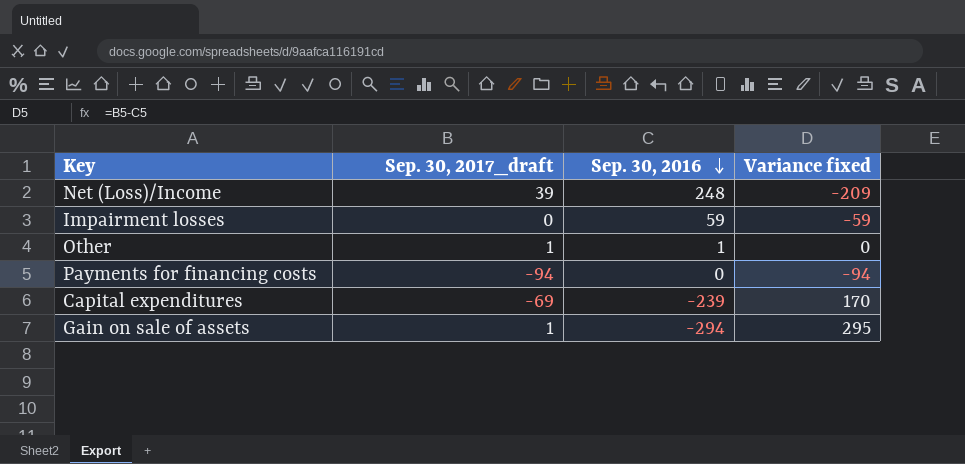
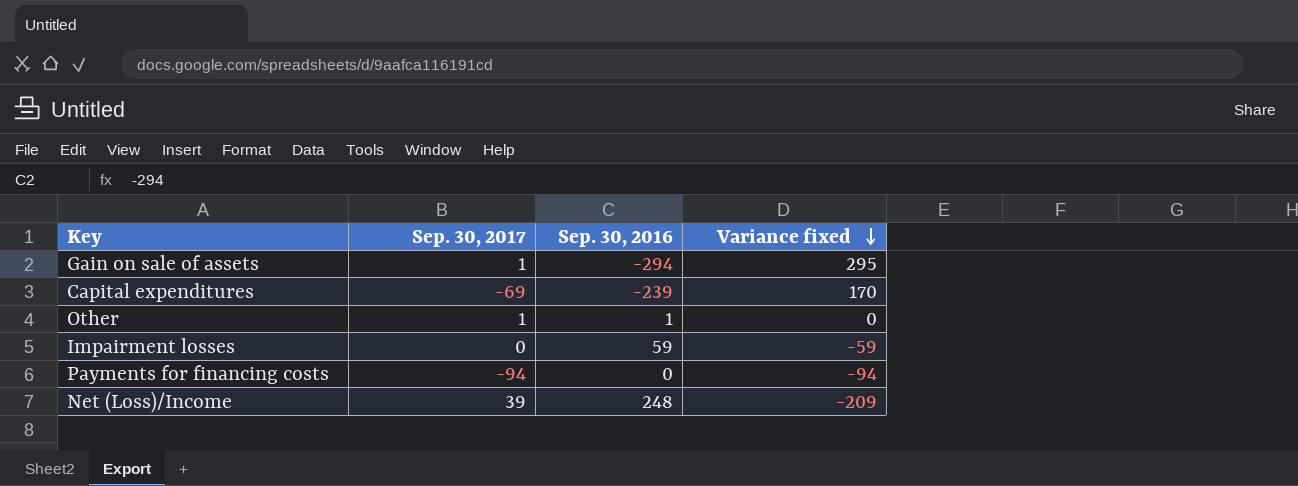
row order: Sep. 30, 2016 descending -> Variance fixed descending
column name: Sep. 30, 2017_draft -> Sep. 30, 2017

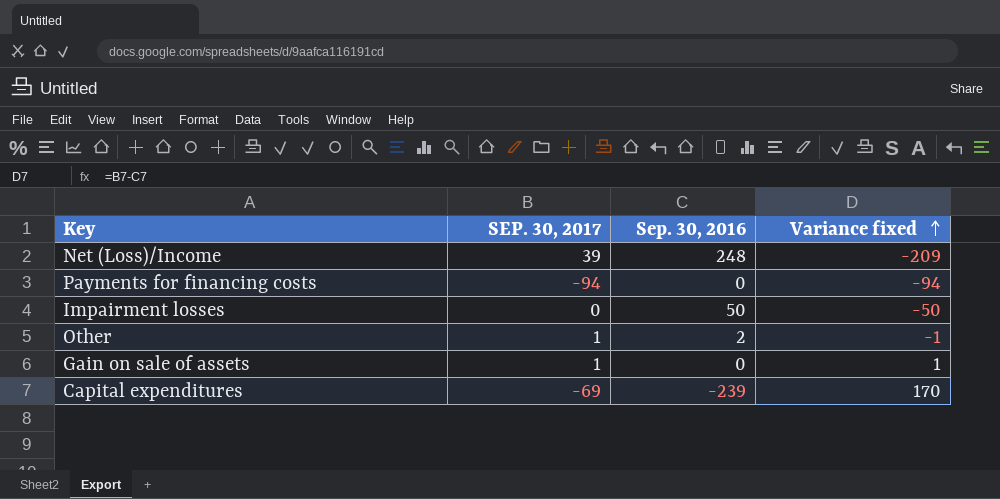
row order: Variance fixed descending -> Variance fixed ascending
column name: Sep. 30, 2017 -> SEP. 30, 2017
Impairment losses | Sep. 30, 2016: 59 -> 50
Impairment losses | Variance fixed: -59 -> -50
Other | Sep. 30, 2016: 1 -> 2
Other | Variance fixed: 0 -> -1
Gain on sale of assets | Sep. 30, 2016: -294 -> 0
Gain on sale of assets | Variance fixed: 295 -> 1

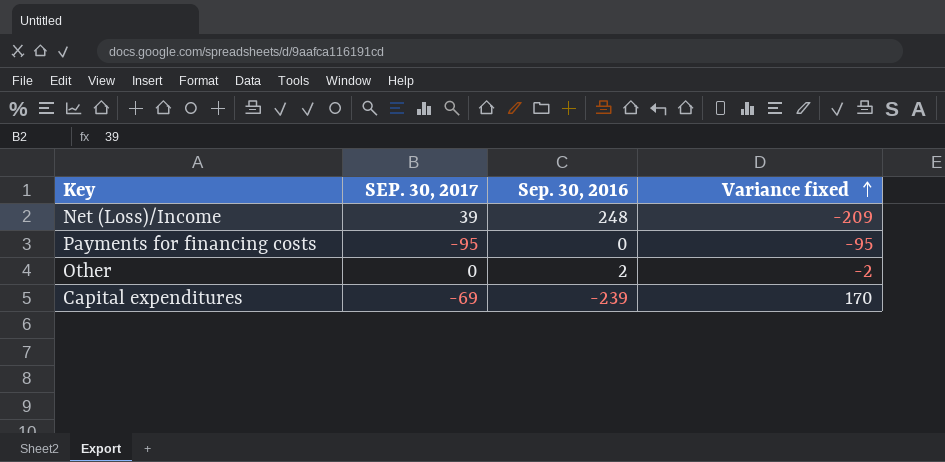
row Impairment losses: 0 | 50 | -50 -> none
row Gain on sale of assets: 1 | 0 | 1 -> none
Payments for financing costs | SEP. 30, 2017: -94 -> -95
Payments for financing costs | Variance fixed: -94 -> -95
Other | SEP. 30, 2017: 1 -> 0
Other | Variance fixed: -1 -> -2

